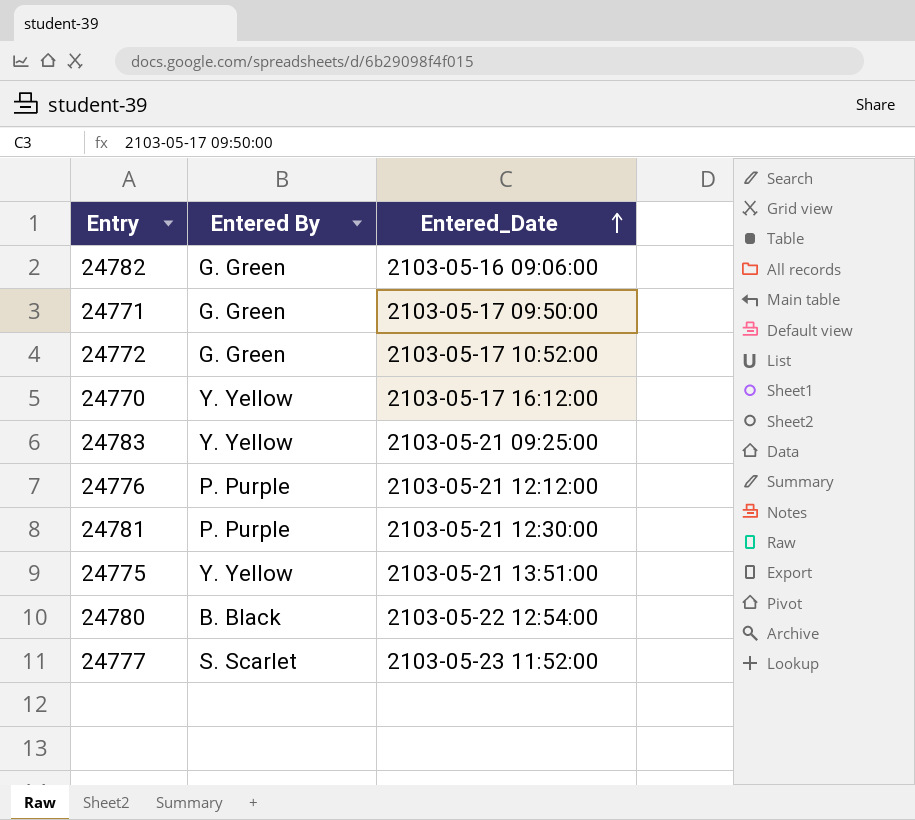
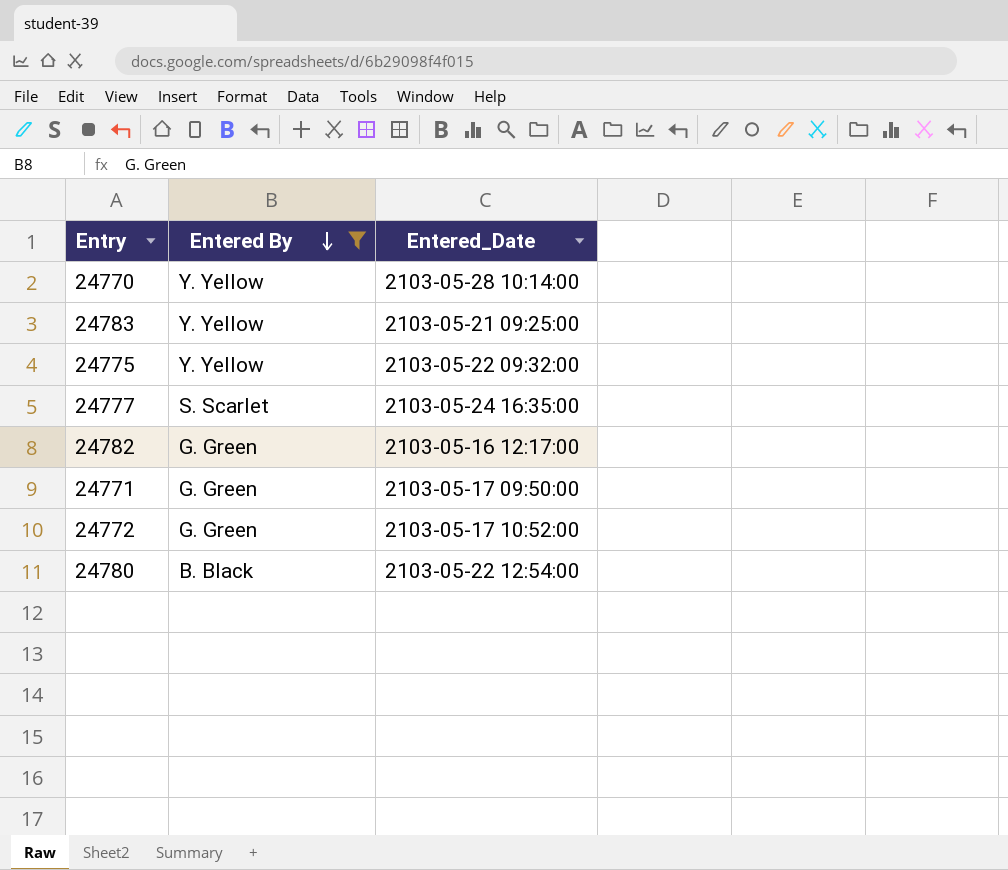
filter: none -> Entered By != P. Purple
row order: Entered_Date ascending -> Entered By descending
24770 | Entered_Date: 2103-05-17 16:12:00 -> 2103-05-28 10:14:00
24775 | Entered_Date: 2103-05-21 13:51:00 -> 2103-05-22 09:32:00
24777 | Entered_Date: 2103-05-23 11:52:00 -> 2103-05-24 16:35:00
24782 | Entered_Date: 2103-05-16 09:06:00 -> 2103-05-16 12:17:00

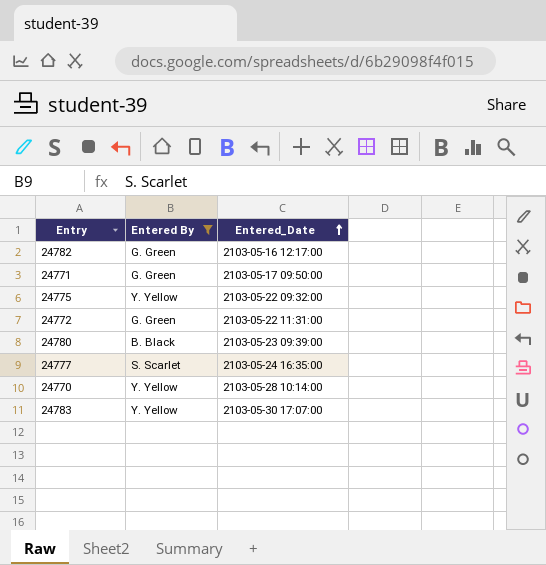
row order: Entered By descending -> Entered_Date ascending
24772 | Entered_Date: 2103-05-17 10:52:00 -> 2103-05-22 11:31:00
24780 | Entered_Date: 2103-05-22 12:54:00 -> 2103-05-23 09:39:00
24783 | Entered_Date: 2103-05-21 09:25:00 -> 2103-05-30 17:07:00

